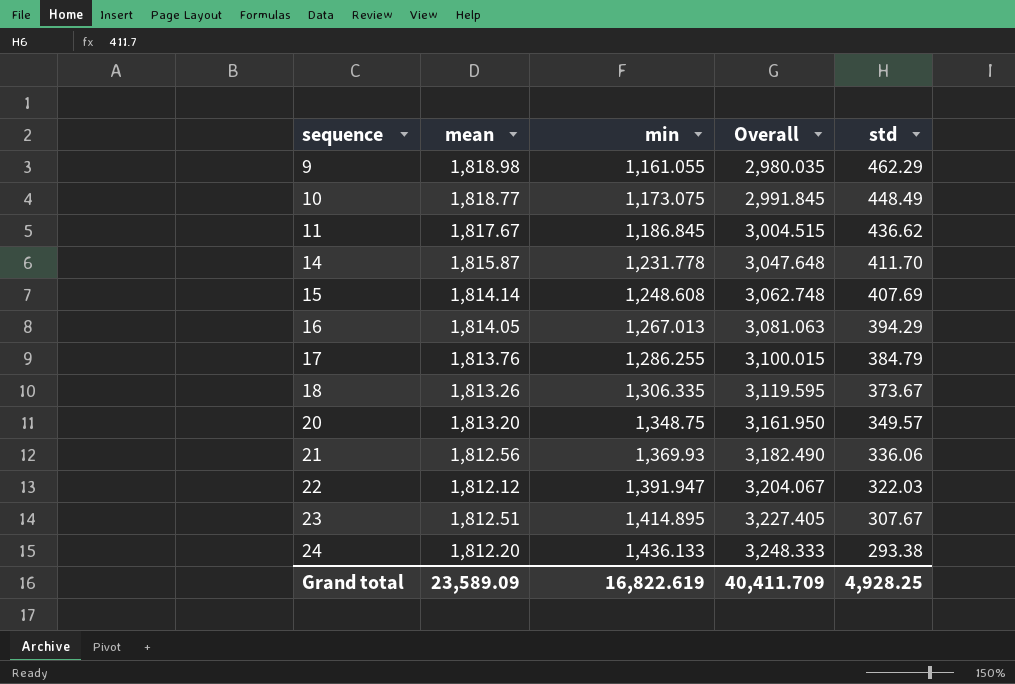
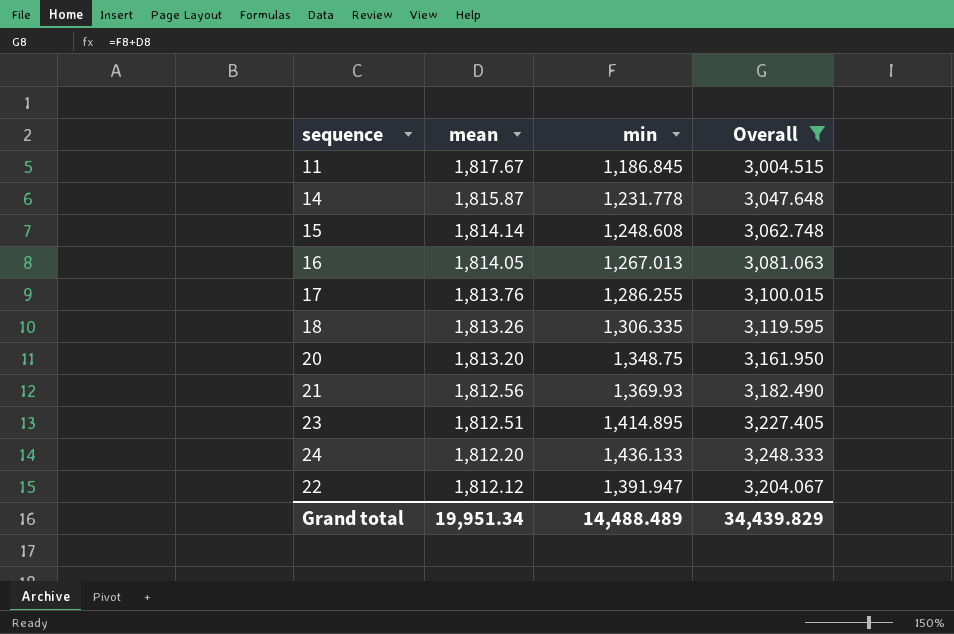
filter: none -> Overall >= 3,004.515
row order: sequence ascending -> mean descending
column std | position: 5 -> none
Grand total | mean: 23,589.09 -> 19,951.34
Grand total | min: 16,822.619 -> 14,488.489
Grand total | Overall: 40,411.709 -> 34,439.829

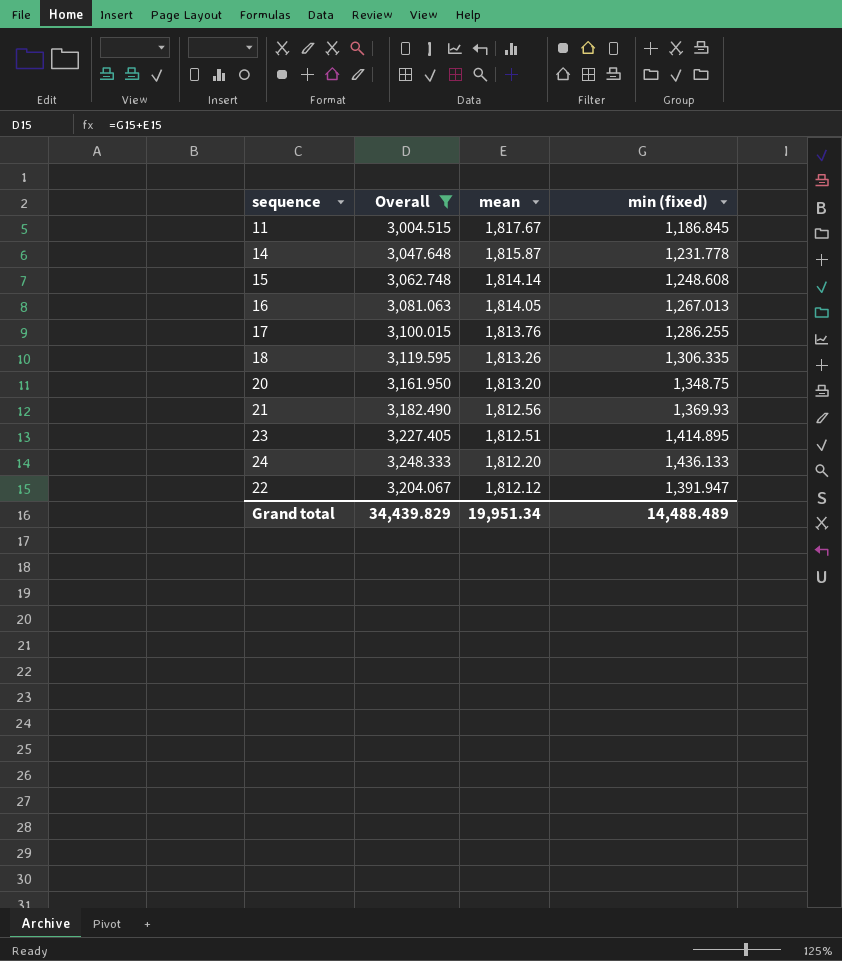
column Overall | position: 4 -> 2
column name: min -> min (fixed)

